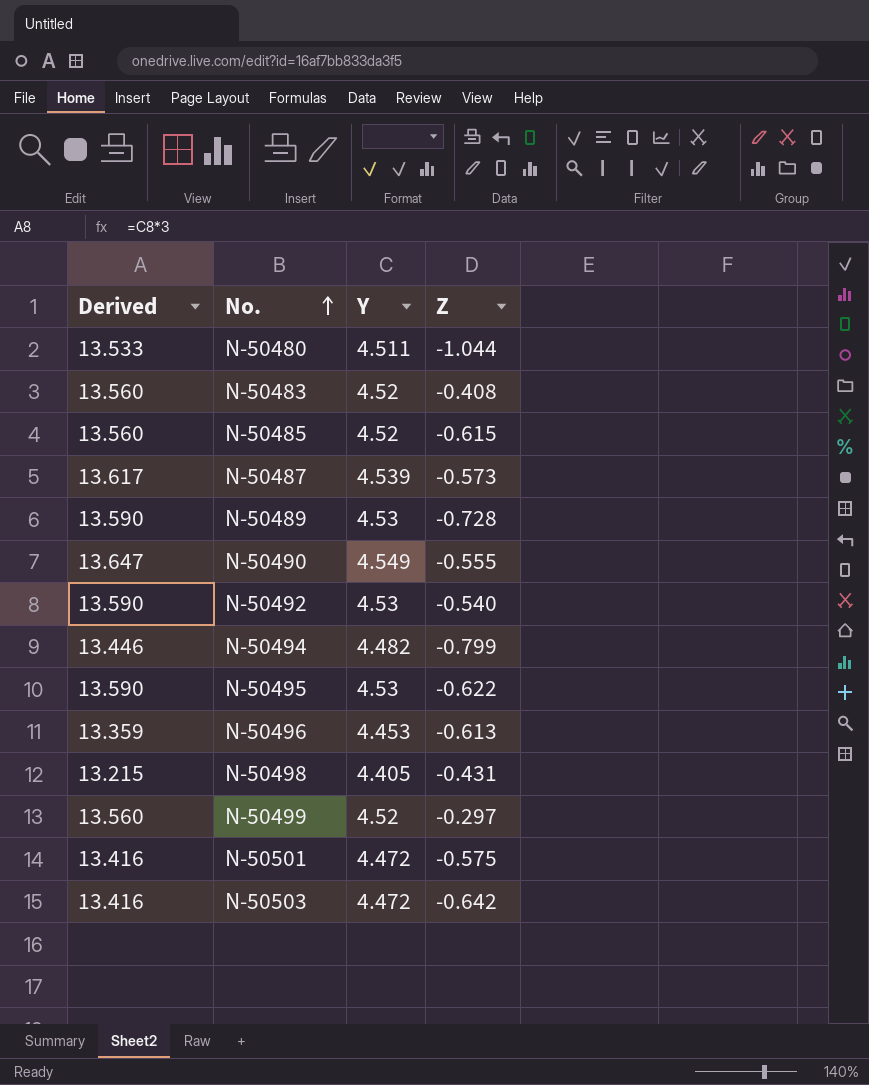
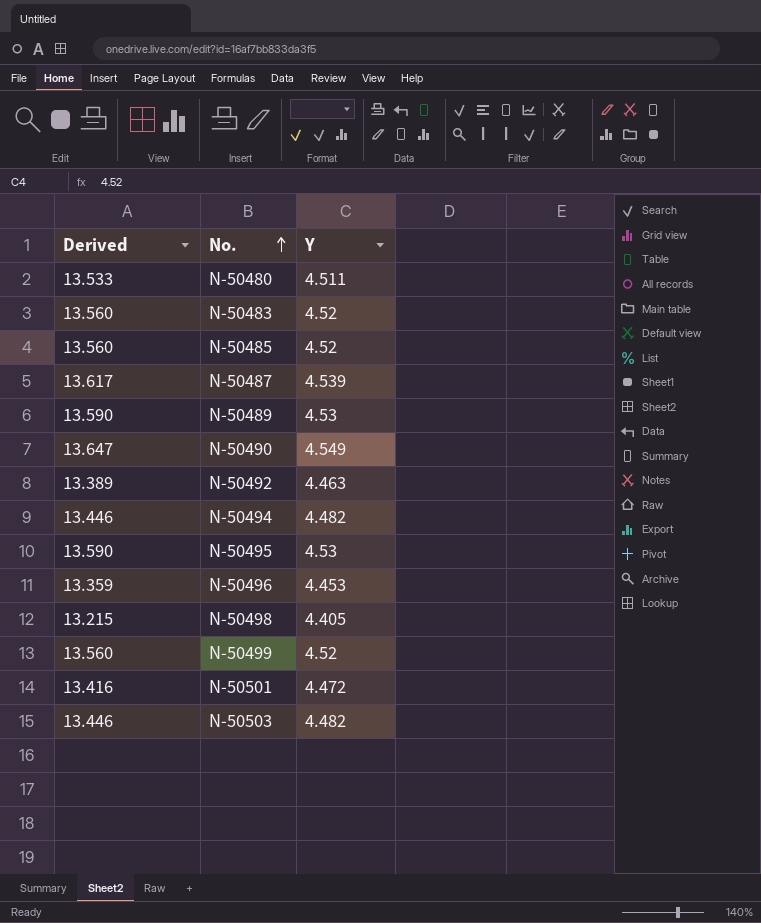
column Z | position: 4 -> none
N-50492 | Derived: 13.590 -> 13.389
N-50492 | Y: 4.53 -> 4.463
N-50503 | Derived: 13.416 -> 13.446
N-50503 | Y: 4.472 -> 4.482

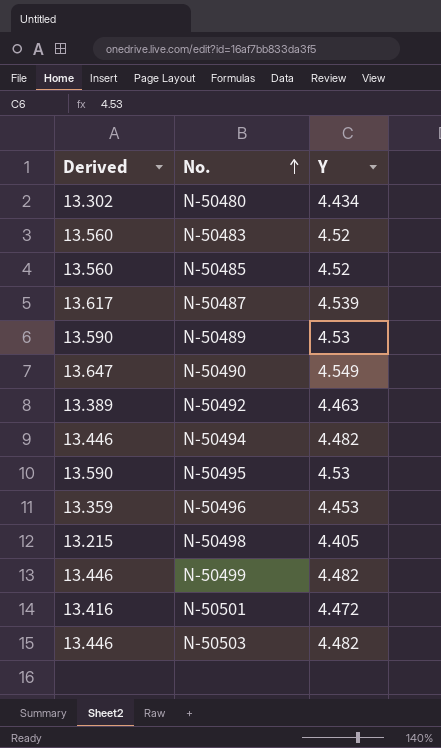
N-50480 | Derived: 13.533 -> 13.302
N-50480 | Y: 4.511 -> 4.434
N-50499 | Derived: 13.560 -> 13.446
N-50499 | Y: 4.52 -> 4.482

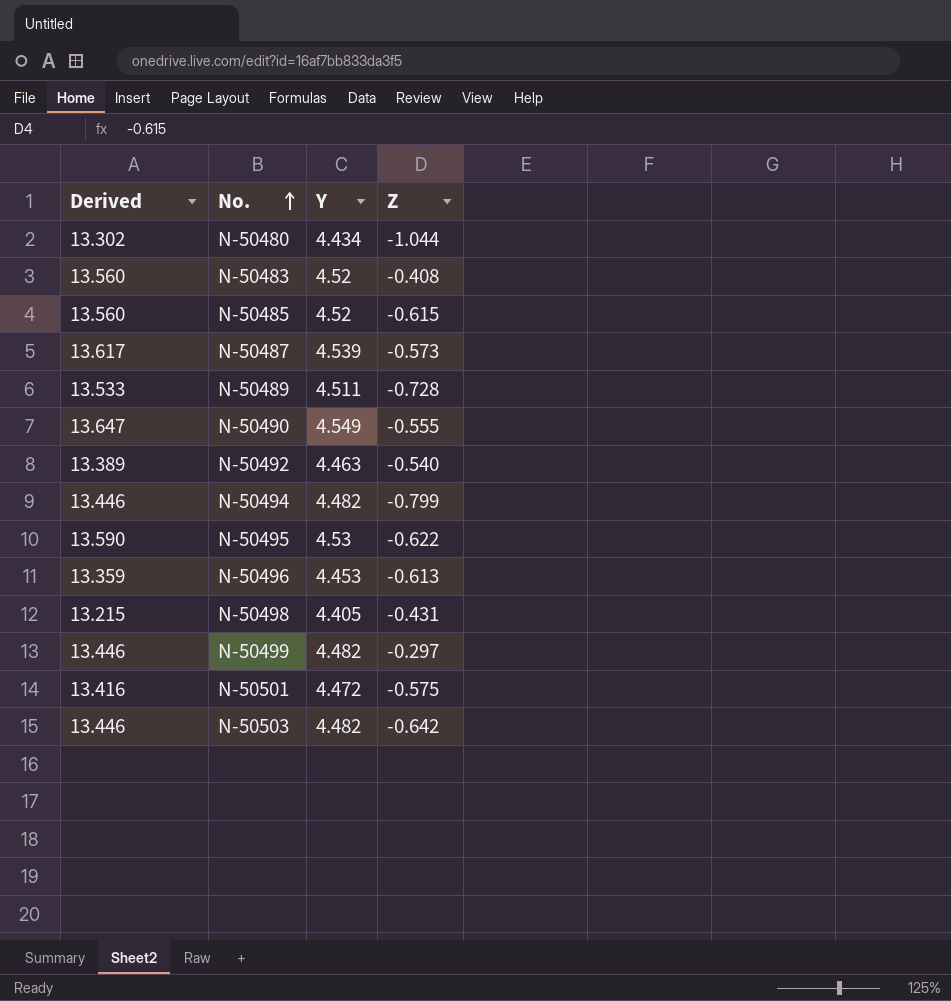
column Z | position: none -> 4
N-50489 | Derived: 13.590 -> 13.533
N-50489 | Y: 4.53 -> 4.511

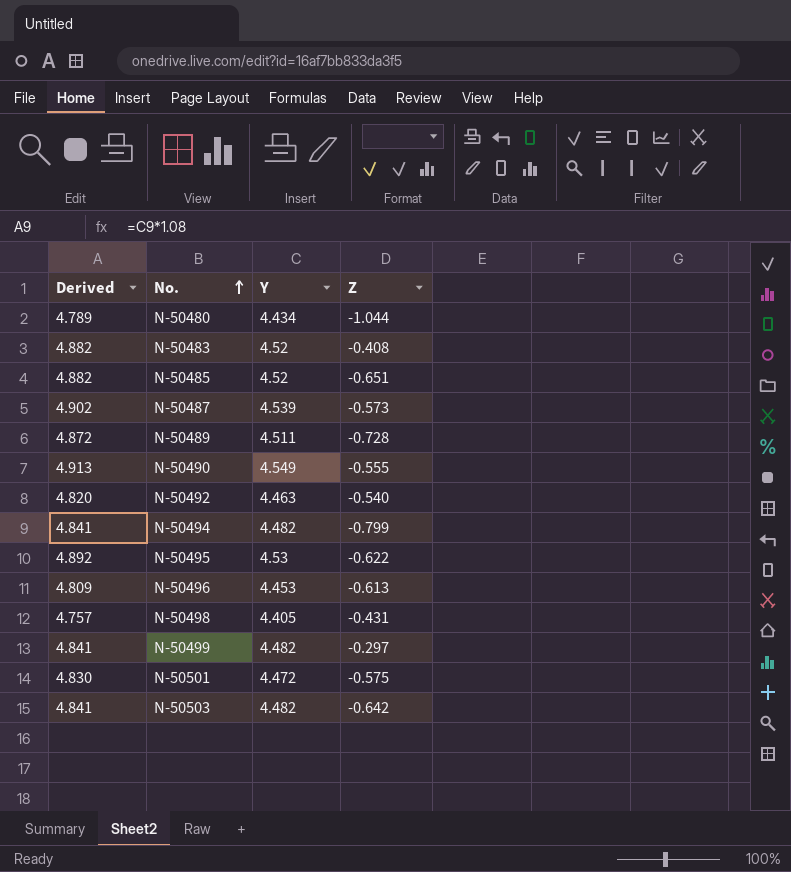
column Derived | formula: [Y] * 3 -> [Y] * 1.08
N-50485 | Z: -0.615 -> -0.651

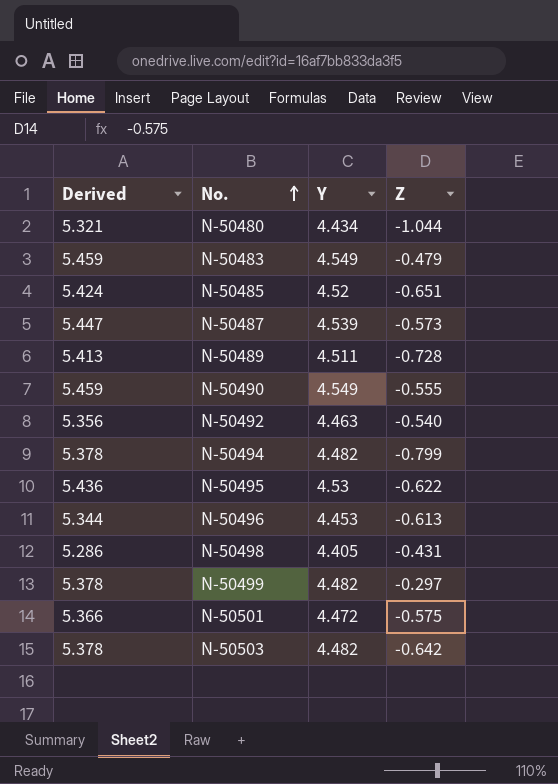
column Derived | formula: [Y] * 1.08 -> [Y] * 1.2
N-50483 | Y: 4.52 -> 4.549
N-50483 | Z: -0.408 -> -0.479

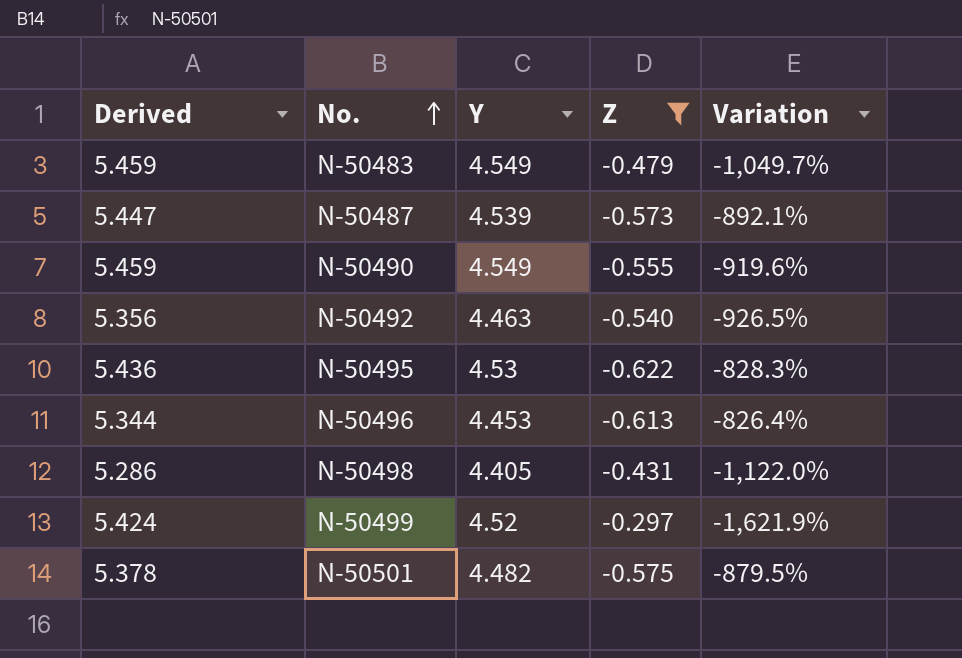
filter: none -> Z >= -0.622
column Variation | formula: none -> ([Y] - [Z]) / [Z]
N-50499 | Derived: 5.378 -> 5.424
N-50499 | Y: 4.482 -> 4.52
N-50501 | Derived: 5.366 -> 5.378
N-50501 | Y: 4.472 -> 4.482

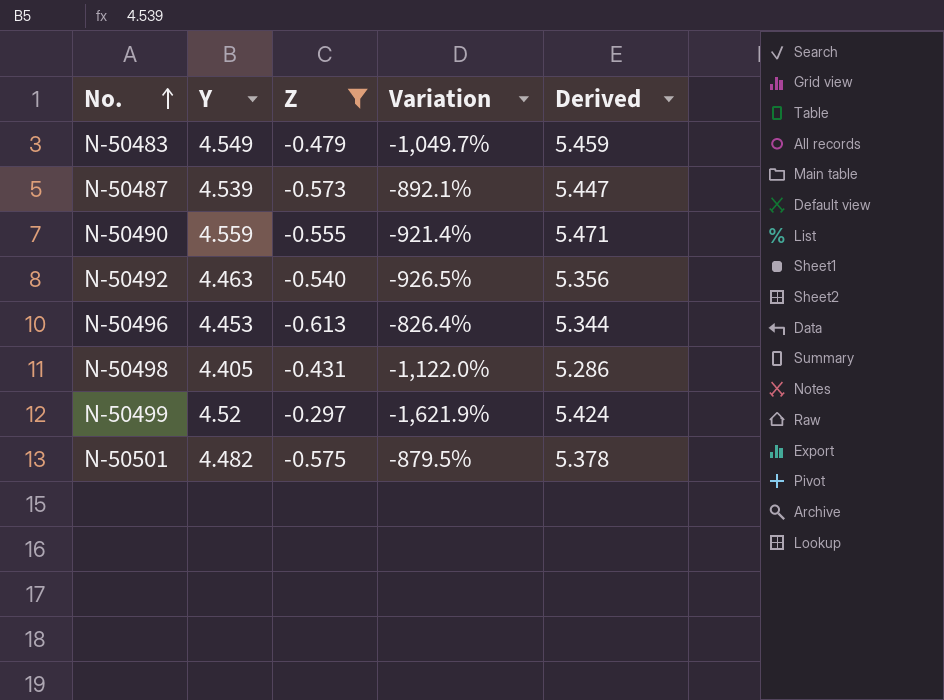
column Derived | position: 1 -> 5
row N-50495: 5.436 | 4.53 | -0.622 | -828.3% -> none
N-50490 | Y: 4.549 -> 4.559
N-50490 | Variation: -919.6% -> -921.4%
N-50490 | Derived: 5.459 -> 5.471

